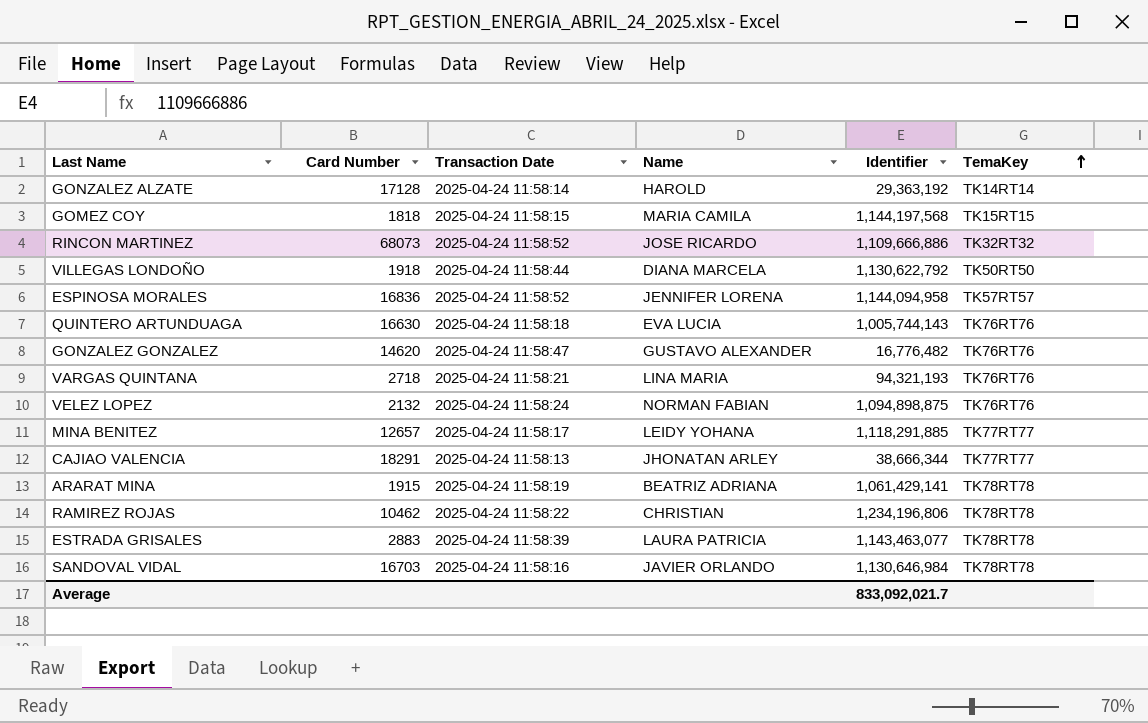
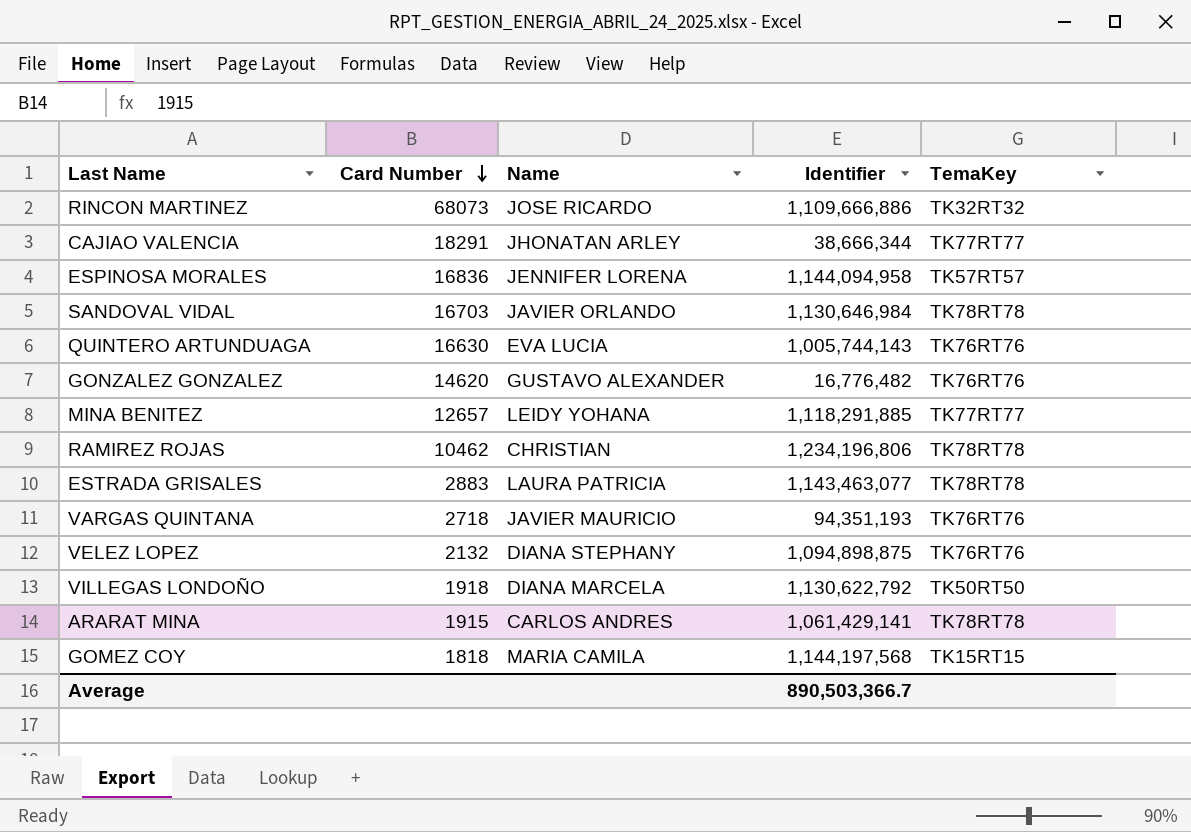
row order: TemaKey ascending -> Card Number descending
column Transaction Date | position: 3 -> none
row GONZALEZ ALZATE: 17128 | 2025-04-24 11:58:14 | HAROLD | 29,363,192 | TK14RT14 -> none
VARGAS QUINTANA | Name: LINA MARIA -> JAVIER MAURICIO
VARGAS QUINTANA | Identifier: 94,321,193 -> 94,351,193
VELEZ LOPEZ | Name: NORMAN FABIAN -> DIANA STEPHANY
ARARAT MINA | Name: BEATRIZ ADRIANA -> CARLOS ANDRES
Average | Identifier: 833,092,021.7 -> 890,503,366.7

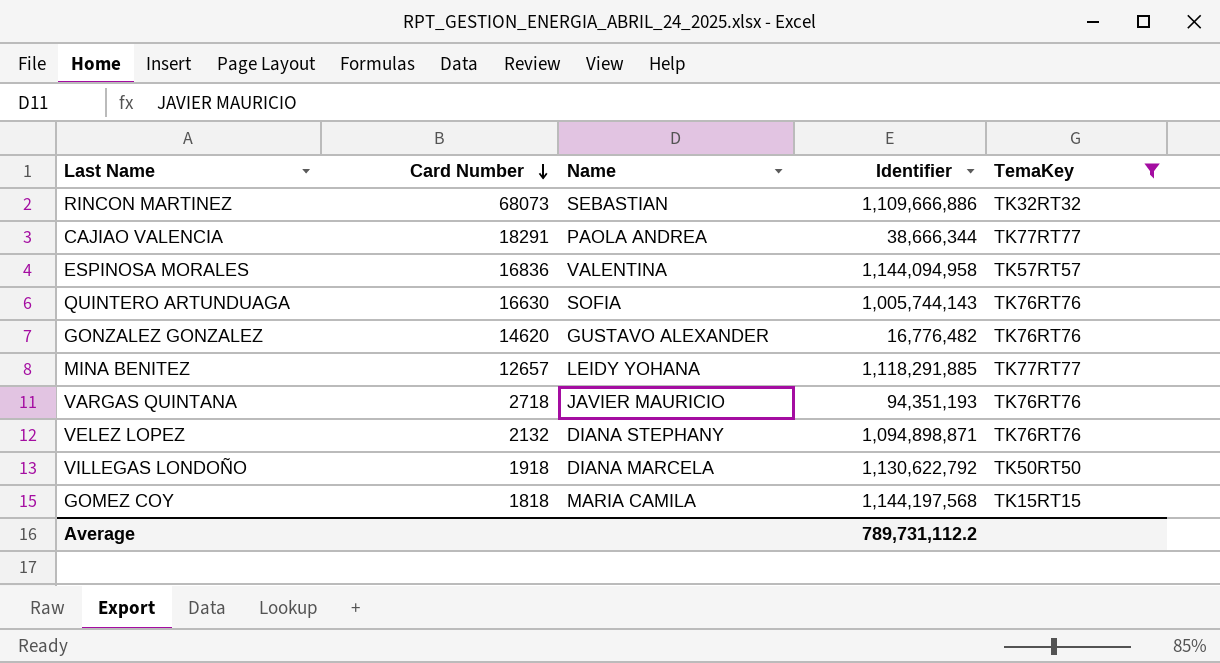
filter: none -> TemaKey != TK78RT78
RINCON MARTINEZ | Name: JOSE RICARDO -> SEBASTIAN
CAJIAO VALENCIA | Name: JHONATAN ARLEY -> PAOLA ANDREA
ESPINOSA MORALES | Name: JENNIFER LORENA -> VALENTINA
QUINTERO ARTUNDUAGA | Name: EVA LUCIA -> SOFIA
VELEZ LOPEZ | Identifier: 1,094,898,875 -> 1,094,898,871
Average | Identifier: 890,503,366.7 -> 789,731,112.2

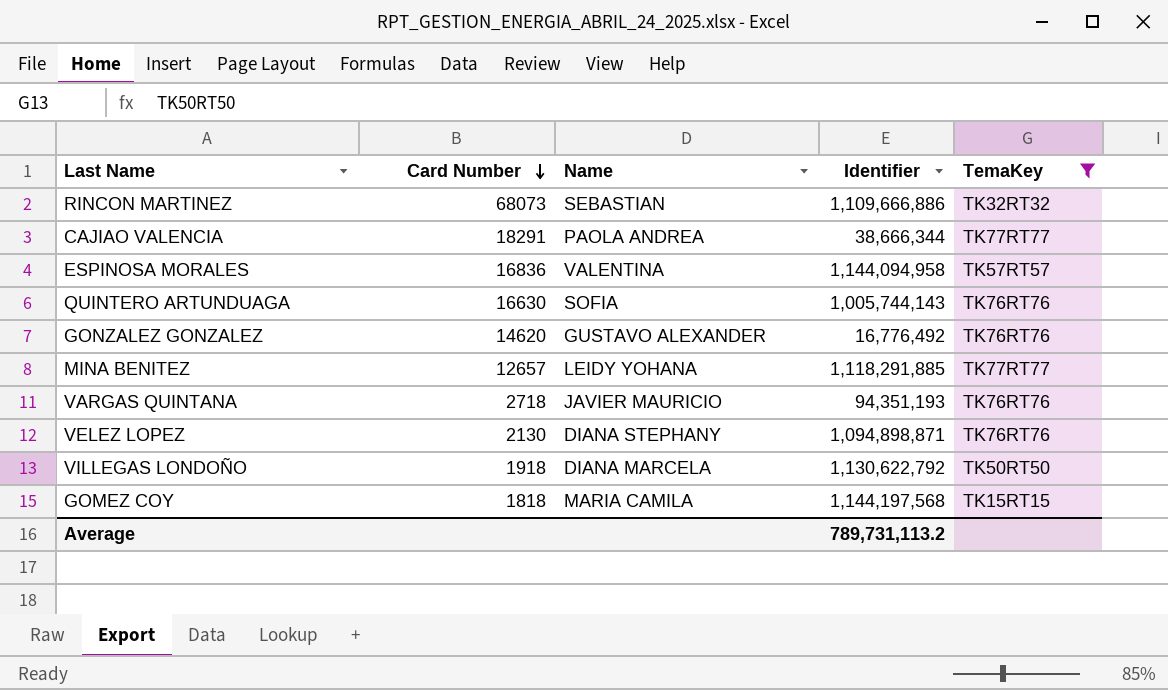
GONZALEZ GONZALEZ | Identifier: 16,776,482 -> 16,776,492
VELEZ LOPEZ | Card Number: 2132 -> 2130
Average | Identifier: 789,731,112.2 -> 789,731,113.2

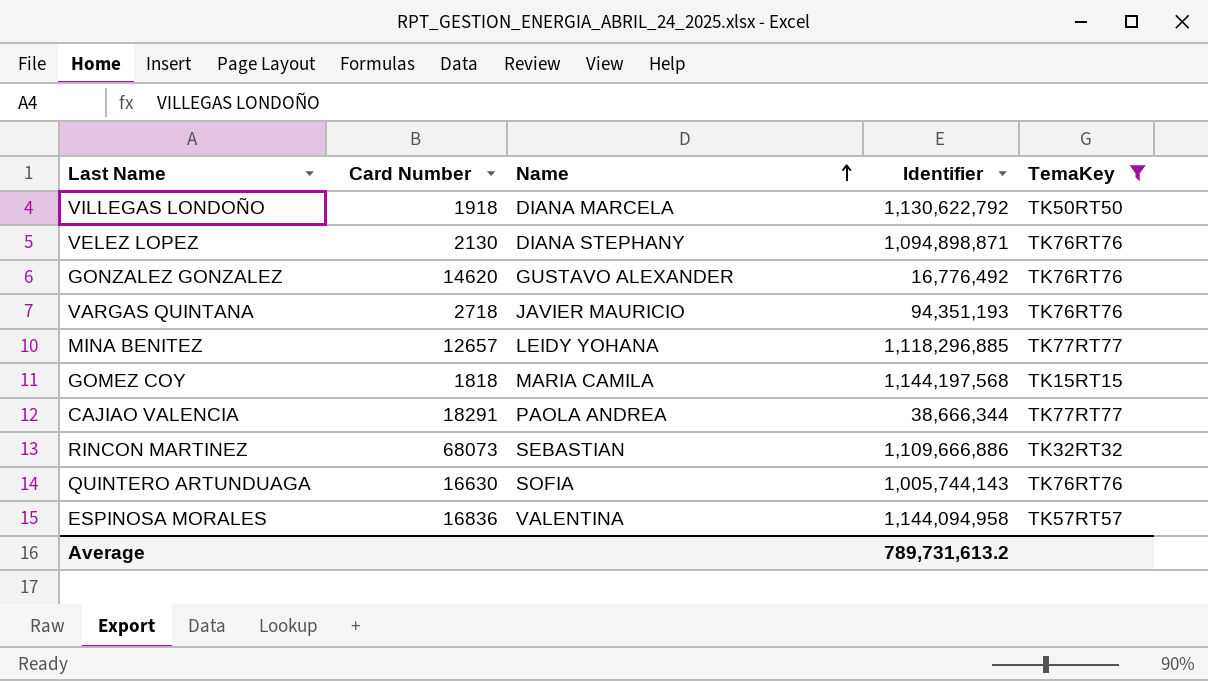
row order: Card Number descending -> Name ascending
MINA BENITEZ | Identifier: 1,118,291,885 -> 1,118,296,885
Average | Identifier: 789,731,113.2 -> 789,731,613.2

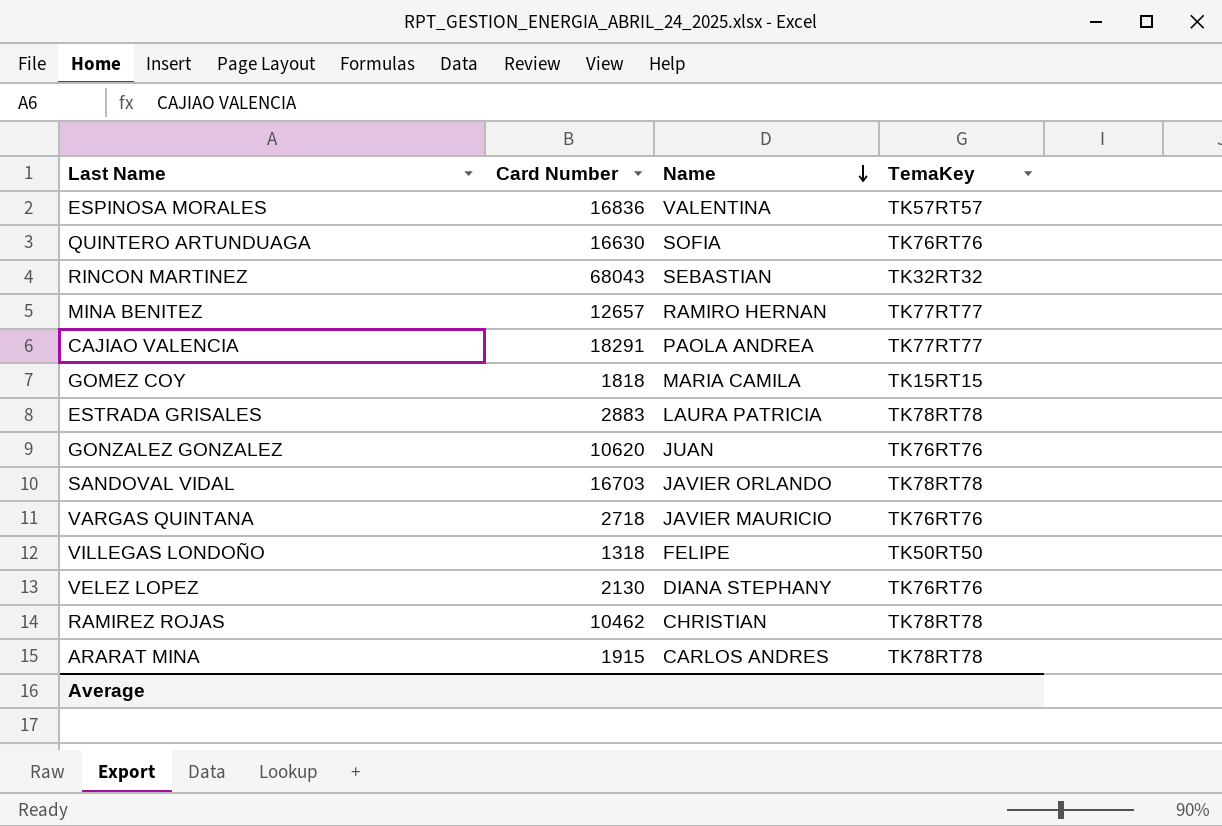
filter: TemaKey != TK78RT78 -> none
row order: Name ascending -> Name descending
column Identifier | position: 4 -> none
RINCON MARTINEZ | Card Number: 68073 -> 68043
MINA BENITEZ | Name: LEIDY YOHANA -> RAMIRO HERNAN
GONZALEZ GONZALEZ | Card Number: 14620 -> 10620
GONZALEZ GONZALEZ | Name: GUSTAVO ALEXANDER -> JUAN
VILLEGAS LONDOÑO | Card Number: 1918 -> 1318
VILLEGAS LONDOÑO | Name: DIANA MARCELA -> FELIPE

